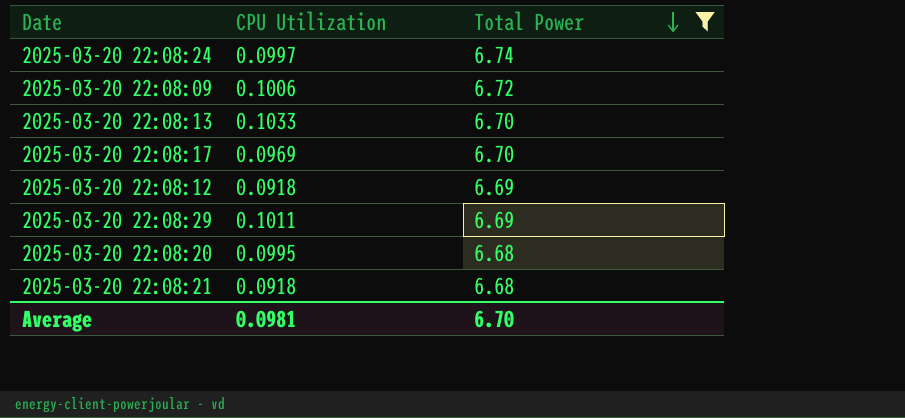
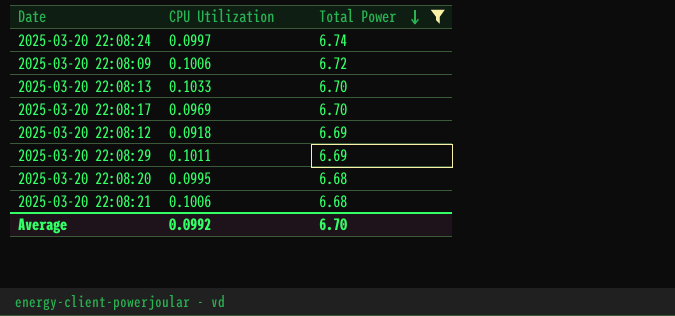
2025-03-20 22:08:21 | CPU Utilization: 0.0918 -> 0.1006
Average | CPU Utilization: 0.0981 -> 0.0992

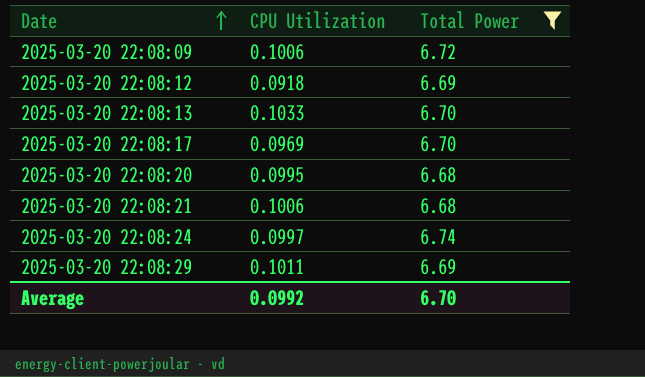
row order: Total Power descending -> Date ascending

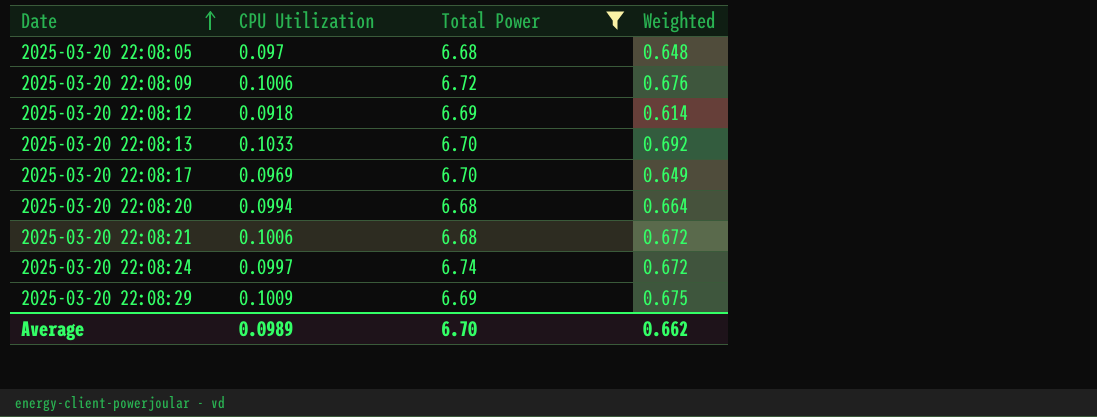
column Weighted | formula: none -> [CPU Utilization] * [Total Power]
row 2025-03-20 22:08:05: none -> 0.097 | 6.68 | 0.648
2025-03-20 22:08:20 | CPU Utilization: 0.0995 -> 0.0994
2025-03-20 22:08:29 | CPU Utilization: 0.1011 -> 0.1009
Average | CPU Utilization: 0.0992 -> 0.0989

